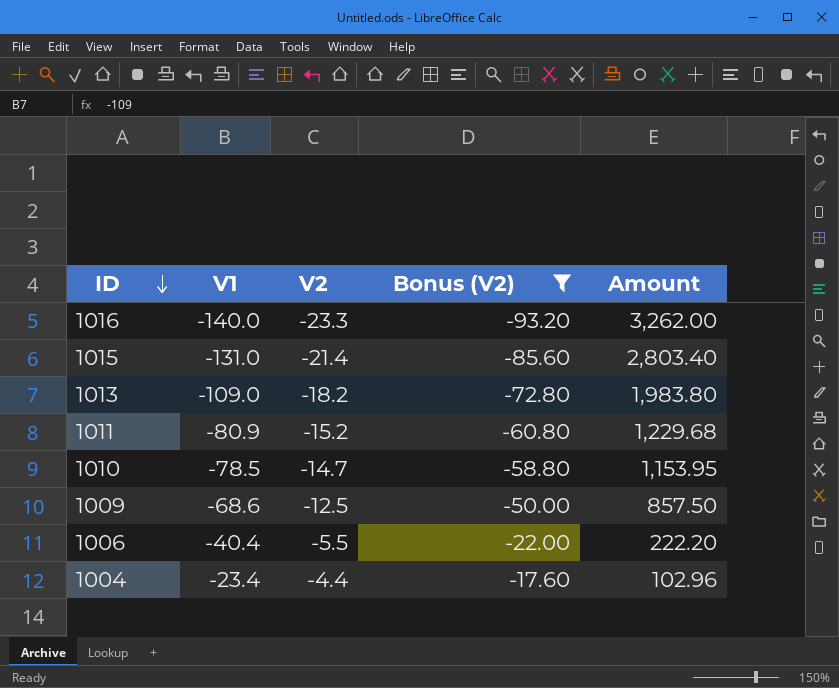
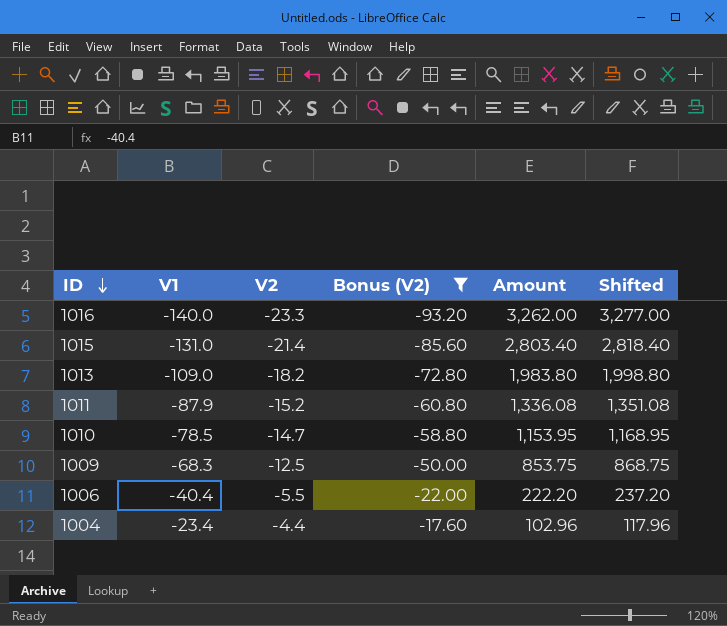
column Shifted | formula: none -> [Amount] + 15
1011 | V1: -80.9 -> -87.9
1011 | Amount: 1,229.68 -> 1,336.08
1009 | V1: -68.6 -> -68.3
1009 | Amount: 857.50 -> 853.75

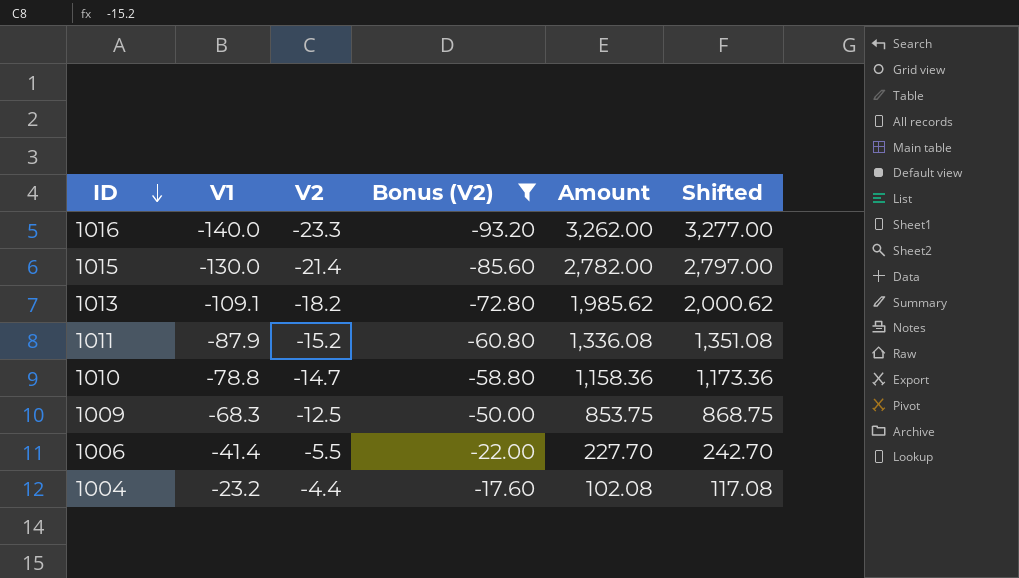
1015 | V1: -131.0 -> -130.0
1015 | Amount: 2,803.40 -> 2,782.00
1015 | Shifted: 2,818.40 -> 2,797.00
1013 | V1: -109.0 -> -109.1
1013 | Amount: 1,983.80 -> 1,985.62
1013 | Shifted: 1,998.80 -> 2,000.62
1010 | V1: -78.5 -> -78.8
1010 | Amount: 1,153.95 -> 1,158.36
1010 | Shifted: 1,168.95 -> 1,173.36
1006 | V1: -40.4 -> -41.4
1006 | Amount: 222.20 -> 227.70
1006 | Shifted: 237.20 -> 242.70
1004 | V1: -23.4 -> -23.2
1004 | Amount: 102.96 -> 102.08
1004 | Shifted: 117.96 -> 117.08

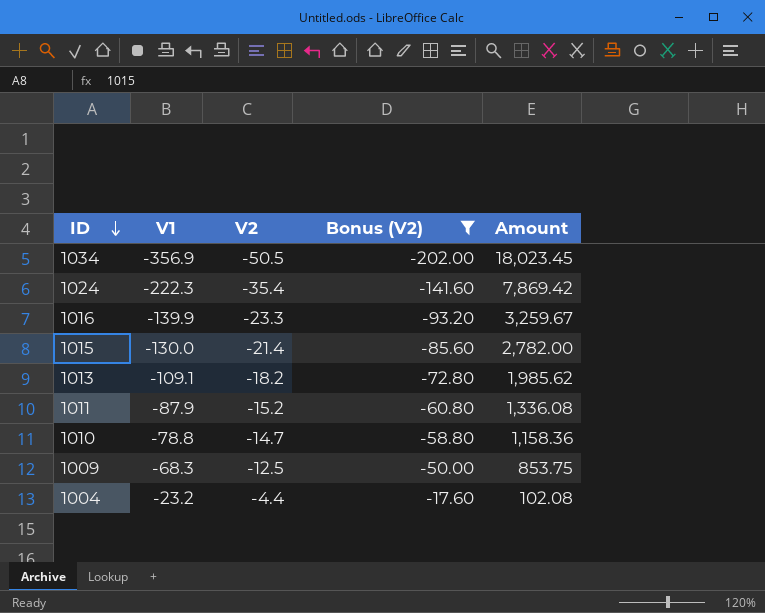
column Shifted | formula: [Amount] + 15 -> none
row 1006: -41.4 | -5.5 | -22.00 | 227.70 | 242.70 -> none
row 1034: none -> -356.9 | -50.5 | -202.00 | 18,023.45
row 1024: none -> -222.3 | -35.4 | -141.60 | 7,869.42
1016 | V1: -140.0 -> -139.9
1016 | Amount: 3,262.00 -> 3,259.67

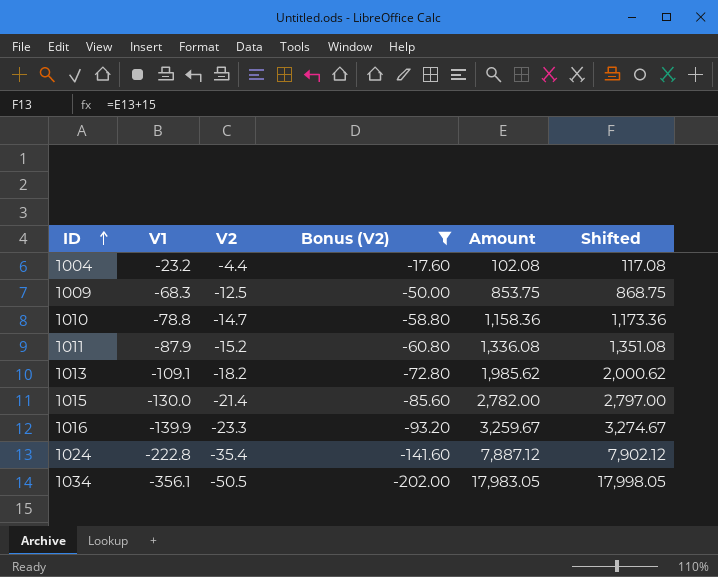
row order: ID descending -> ID ascending
column Shifted | formula: none -> [Amount] + 15
1024 | V1: -222.3 -> -222.8
1024 | Amount: 7,869.42 -> 7,887.12
1034 | V1: -356.9 -> -356.1
1034 | Amount: 18,023.45 -> 17,983.05

